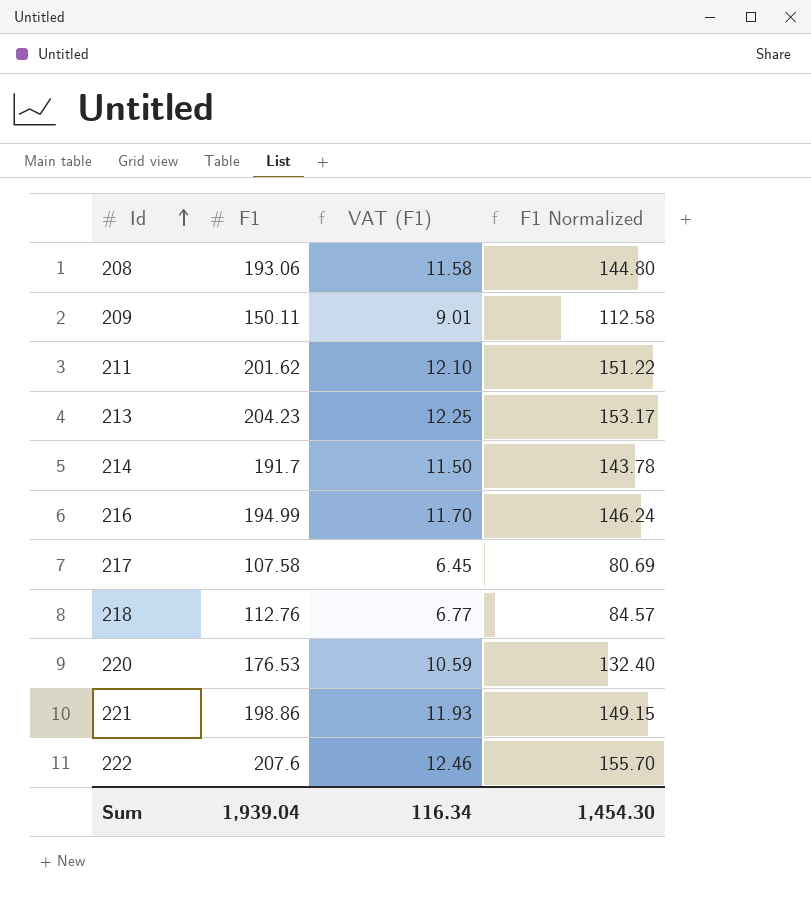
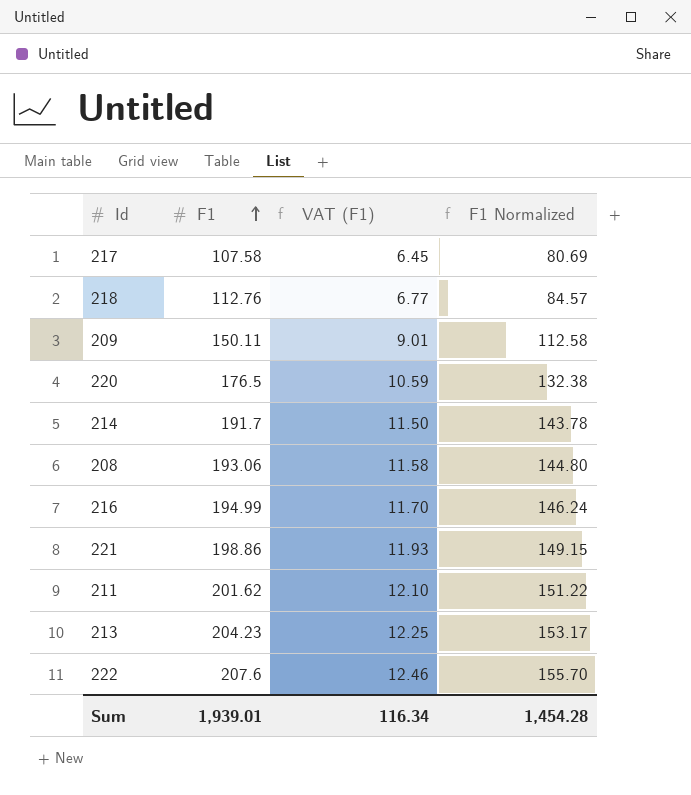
row order: Id ascending -> F1 ascending
220 | F1: 176.53 -> 176.5
220 | F1 Normalized: 132.40 -> 132.38
Sum | F1: 1,939.04 -> 1,939.01
Sum | F1 Normalized: 1,454.30 -> 1,454.28

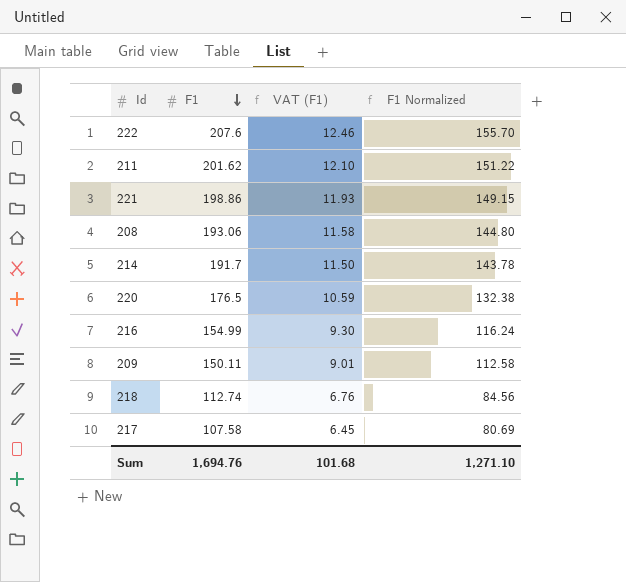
row order: F1 ascending -> F1 descending
row 213: 204.23 | 12.25 | 153.17 -> none
216 | F1: 194.99 -> 154.99
216 | VAT (F1): 11.70 -> 9.30
216 | F1 Normalized: 146.24 -> 116.24
218 | F1: 112.76 -> 112.74
218 | VAT (F1): 6.77 -> 6.76
218 | F1 Normalized: 84.57 -> 84.56
Sum | F1: 1,939.01 -> 1,694.76
Sum | VAT (F1): 116.34 -> 101.68
Sum | F1 Normalized: 1,454.28 -> 1,271.10

